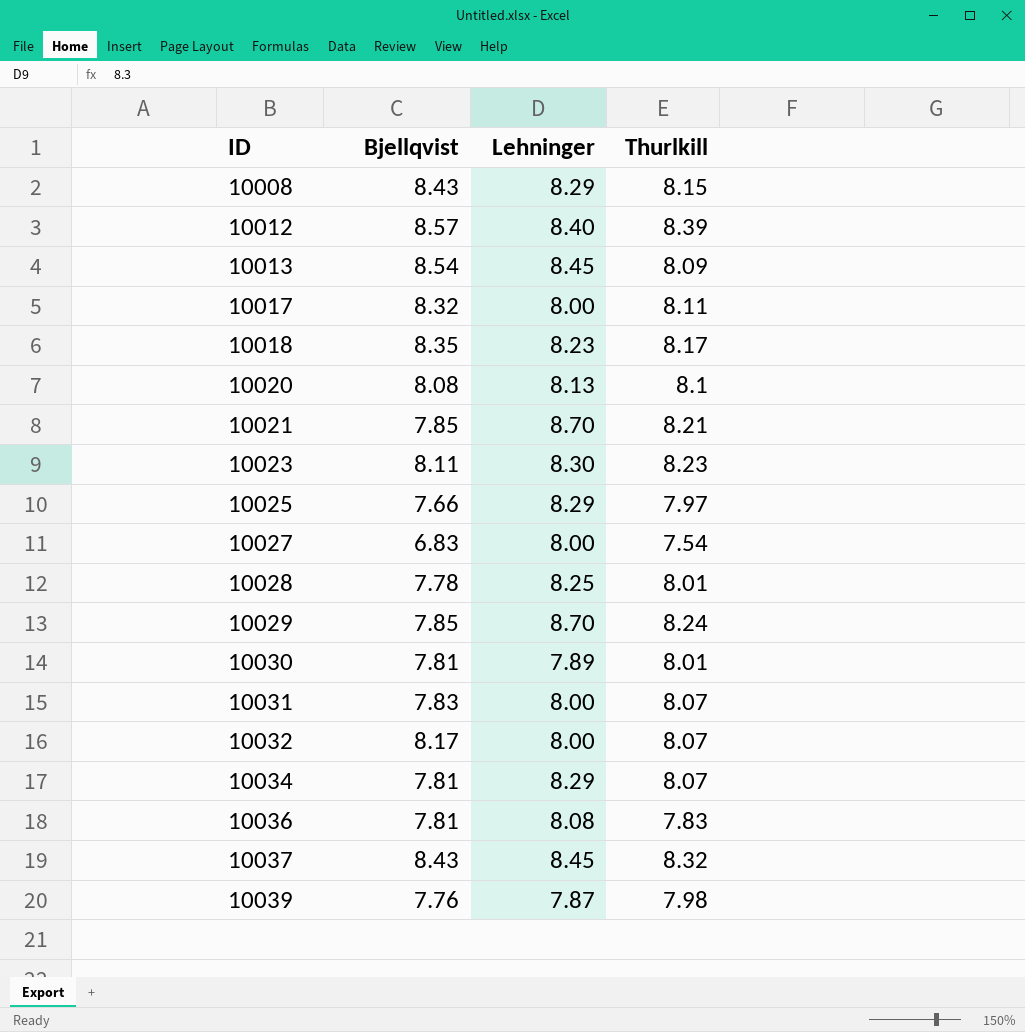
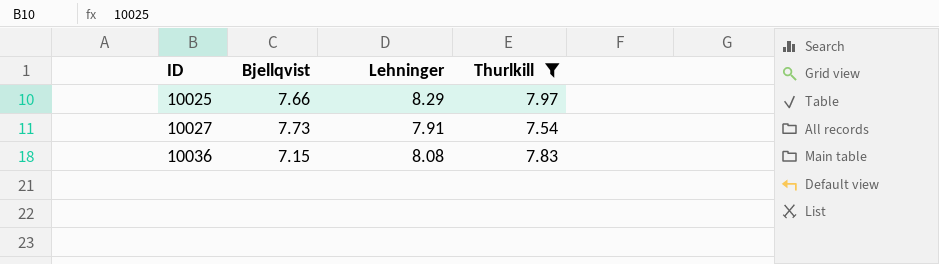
filter: none -> Thurlkill <= 7.97
10027 | Bjellqvist: 6.83 -> 7.73
10027 | Lehninger: 8.00 -> 7.91
10036 | Bjellqvist: 7.81 -> 7.15

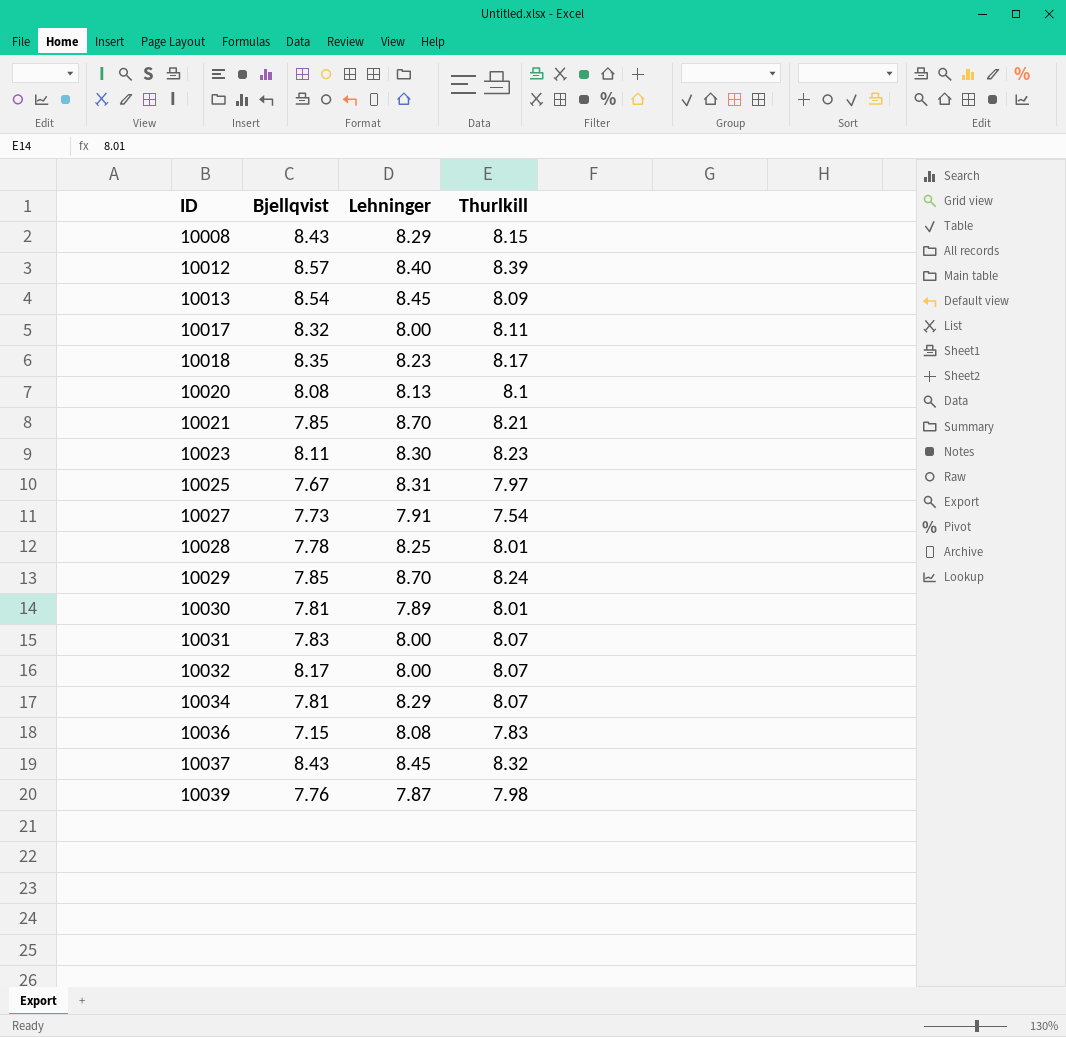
filter: Thurlkill <= 7.97 -> none
10025 | Bjellqvist: 7.66 -> 7.67
10025 | Lehninger: 8.29 -> 8.31

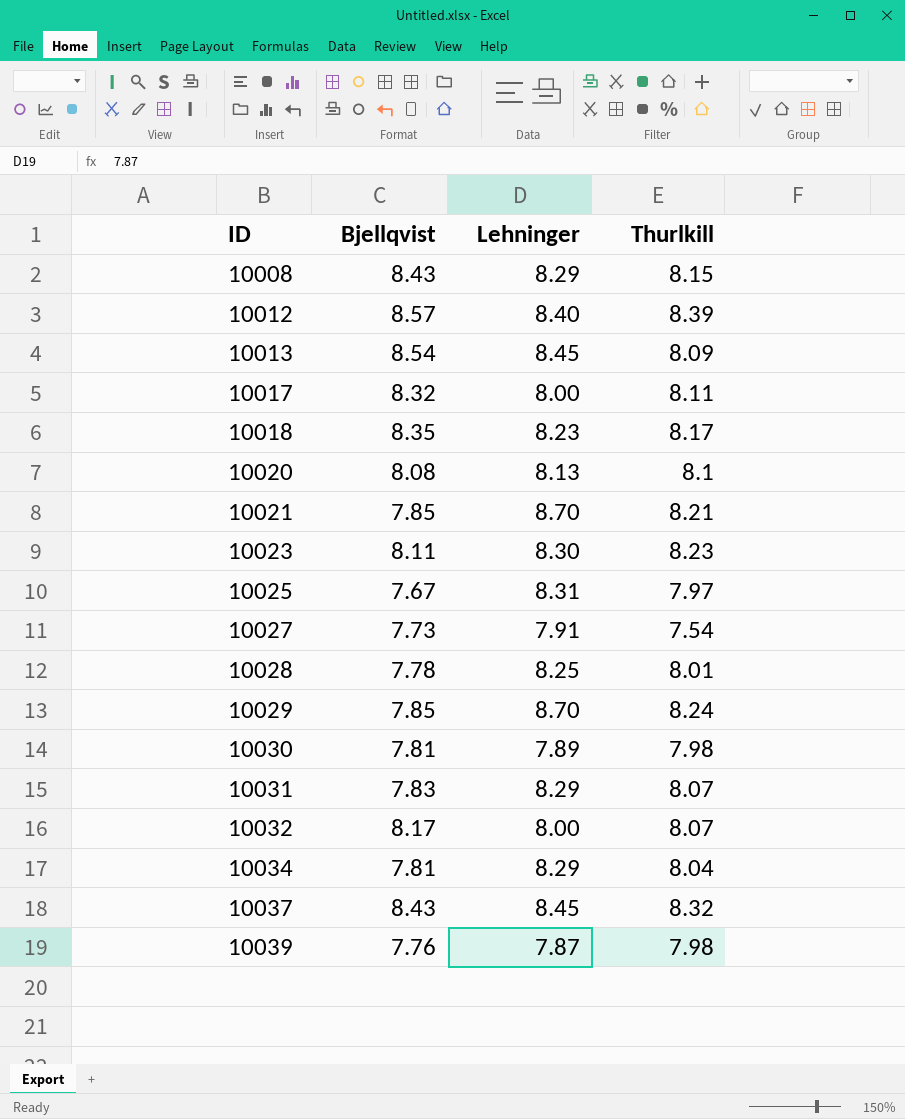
row 10036: 7.15 | 8.08 | 7.83 -> none
10030 | Thurlkill: 8.01 -> 7.98
10031 | Lehninger: 8.00 -> 8.29
10034 | Thurlkill: 8.07 -> 8.04

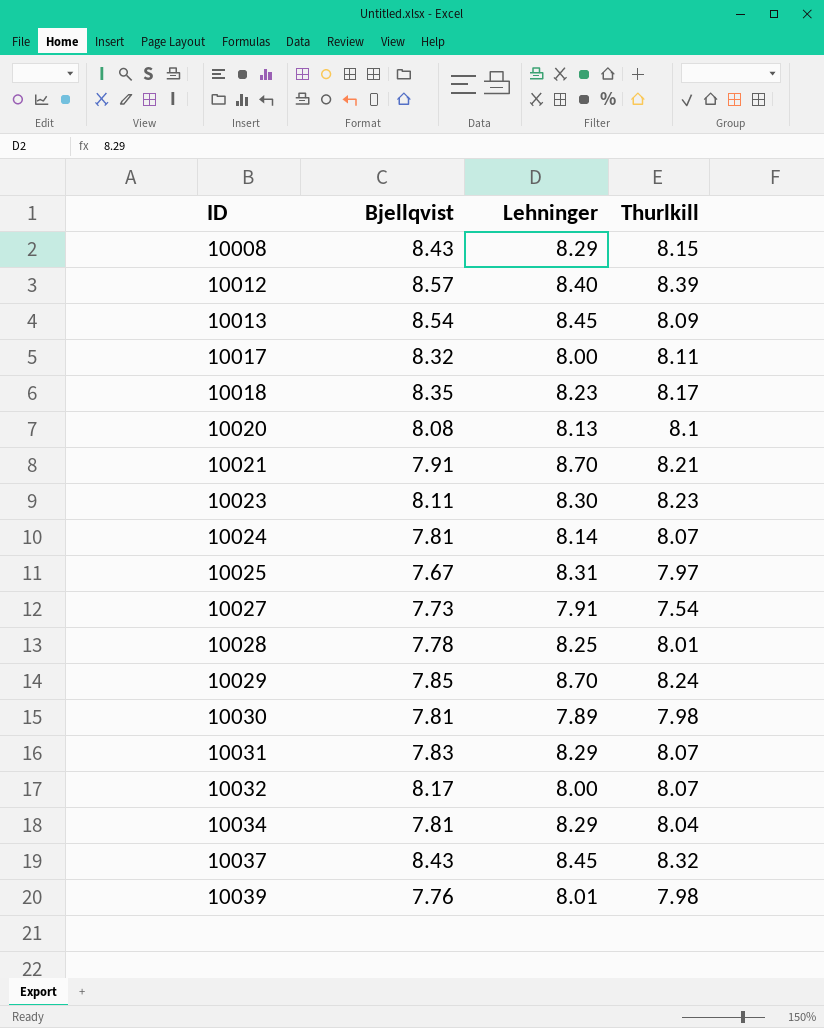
10021 | Bjellqvist: 7.85 -> 7.91
row 10024: none -> 7.81 | 8.14 | 8.07
10039 | Lehninger: 7.87 -> 8.01

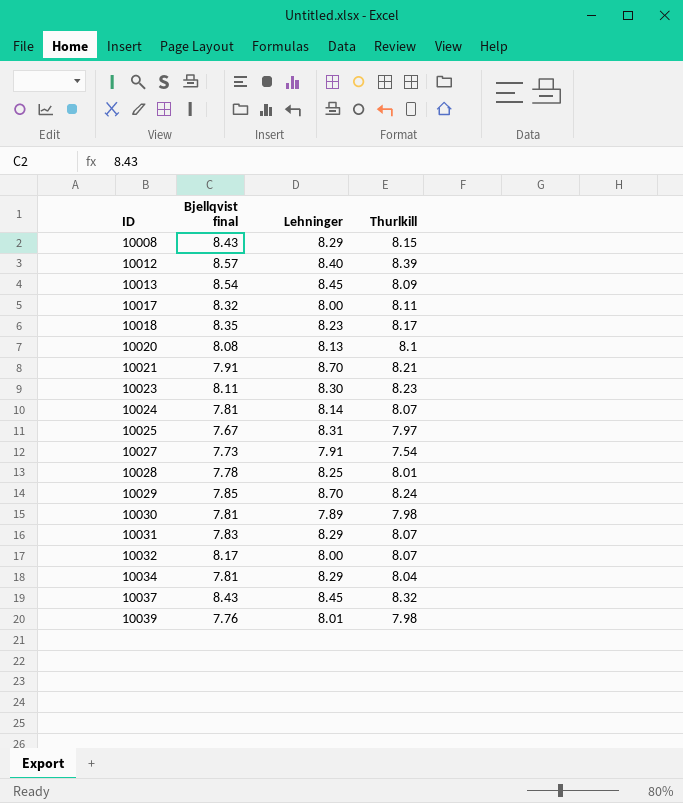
column name: Bjellqvist -> Bjellqvist final

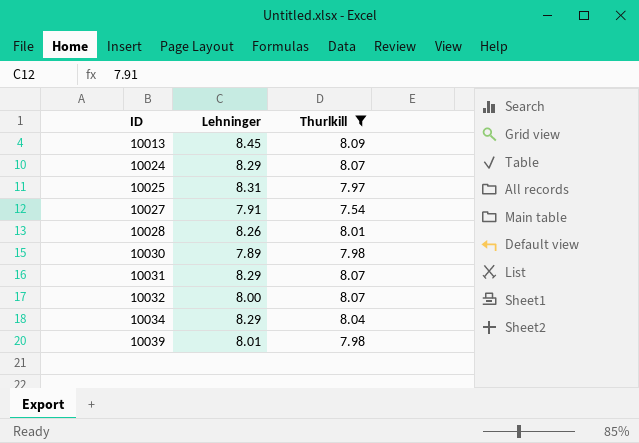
filter: none -> Thurlkill <= 8.09
column Bjellqvist final | position: 2 -> none
10024 | Lehninger: 8.14 -> 8.29
10028 | Lehninger: 8.25 -> 8.26

